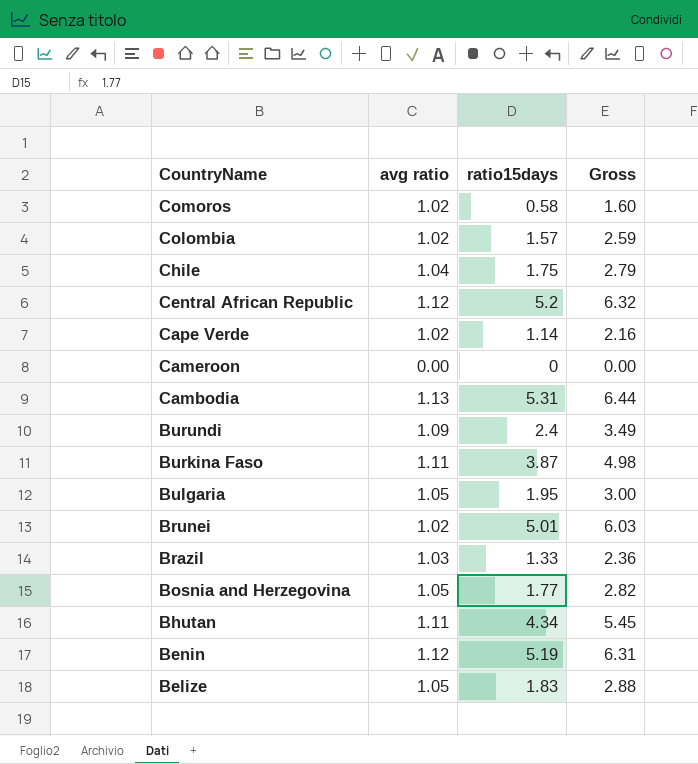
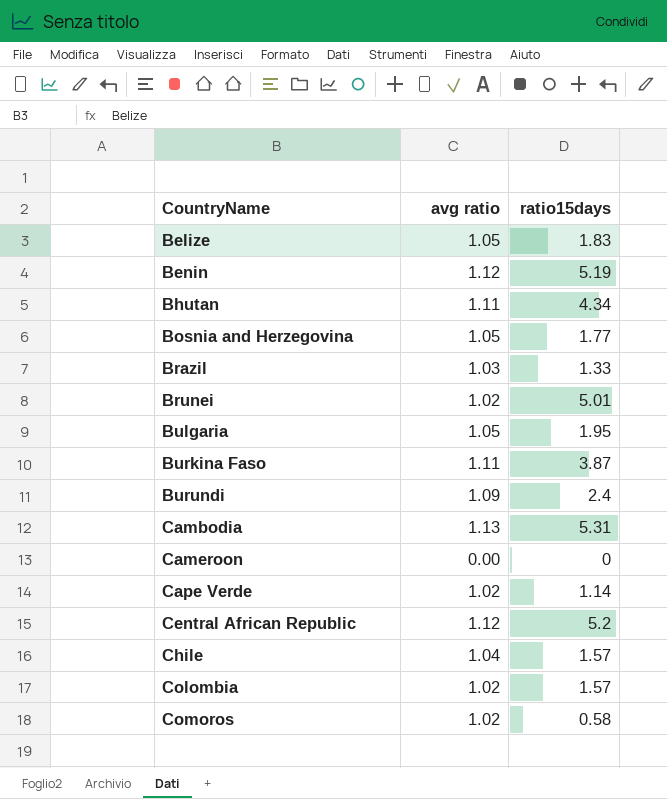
row order: CountryName descending -> CountryName ascending
column Gross | formula: [avg ratio] + [ratio15days] -> none
Chile | ratio15days: 1.75 -> 1.57

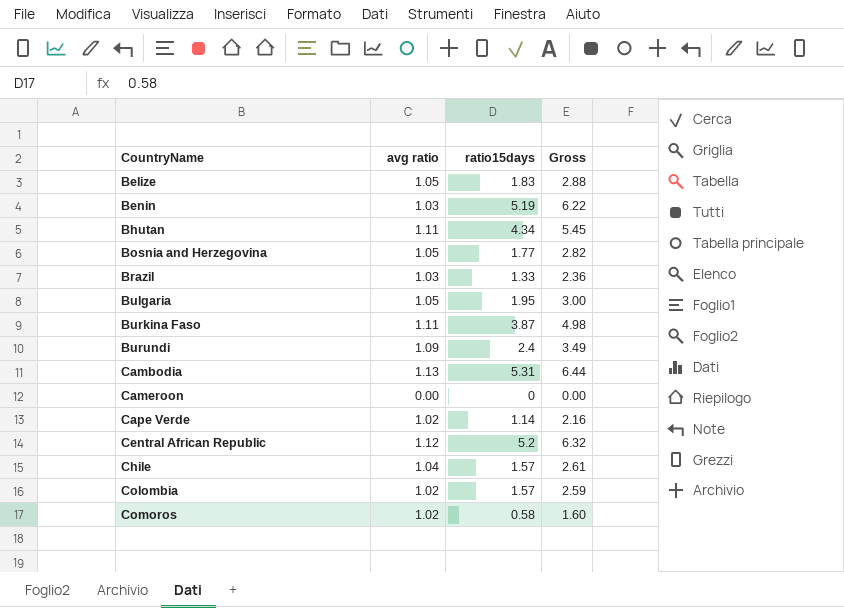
column Gross | formula: none -> [avg ratio] + [ratio15days]
row Brunei: 1.02 | 5.01 -> none
Benin | avg ratio: 1.12 -> 1.03

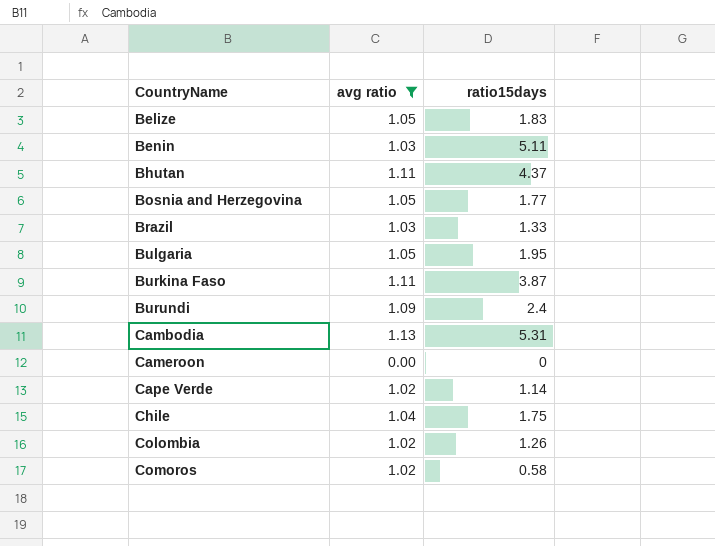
filter: none -> avg ratio != 1.12
column Gross | formula: [avg ratio] + [ratio15days] -> none
Benin | ratio15days: 5.19 -> 5.11
Bhutan | ratio15days: 4.34 -> 4.37
Chile | ratio15days: 1.57 -> 1.75
Colombia | ratio15days: 1.57 -> 1.26

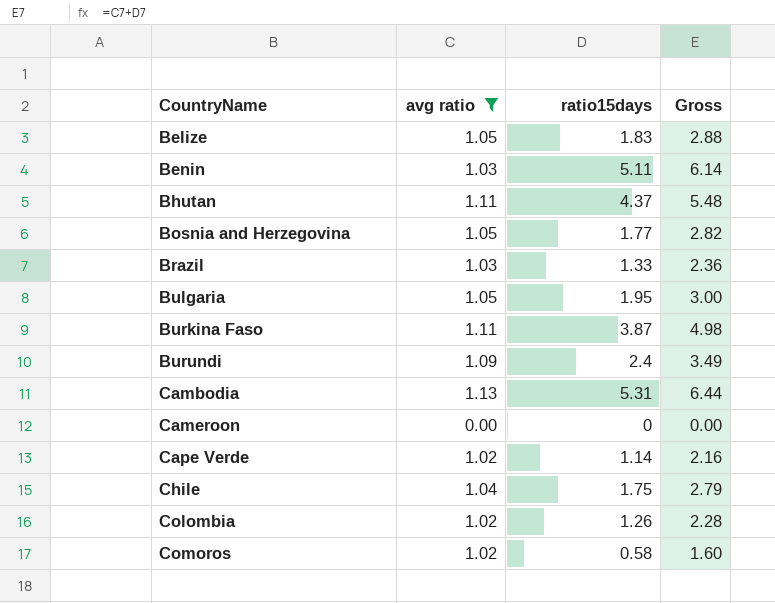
column Gross | formula: none -> [avg ratio] + [ratio15days]

